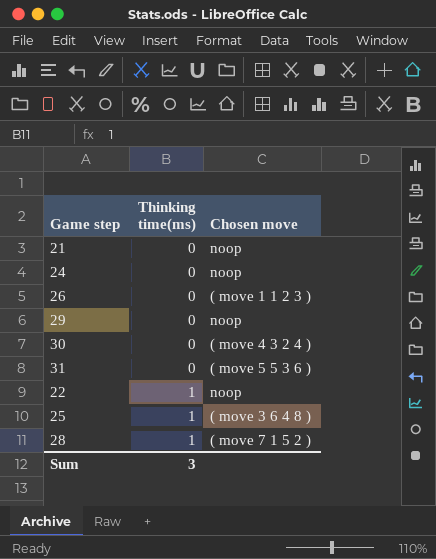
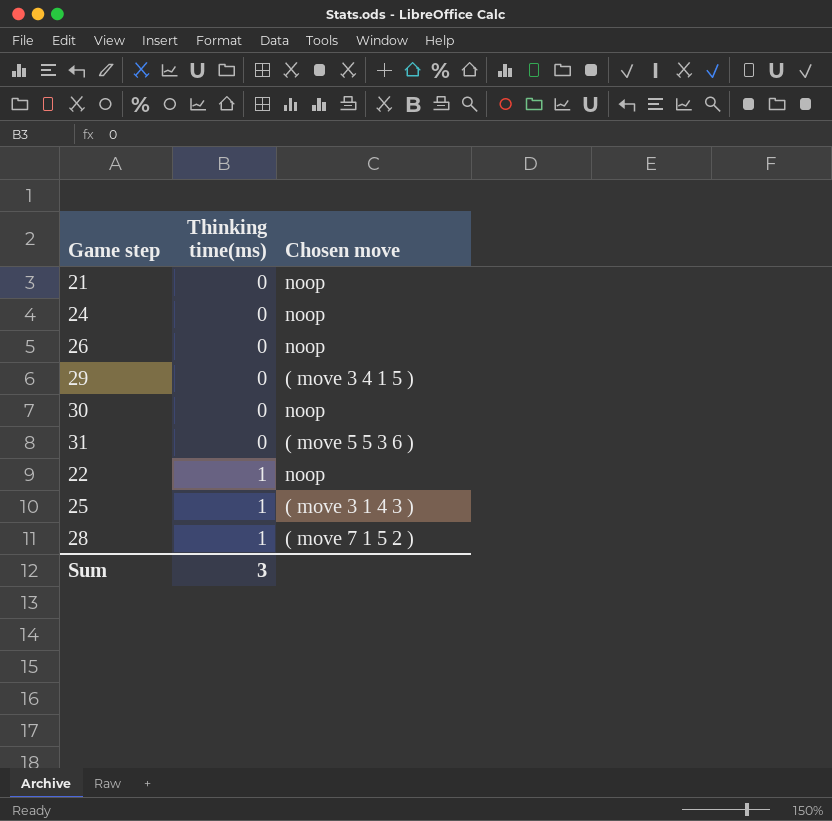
26 | Chosen move: ( move 1 1 2 3 ) -> noop
29 | Chosen move: noop -> ( move 3 4 1 5 )
30 | Chosen move: ( move 4 3 2 4 ) -> noop
25 | Chosen move: ( move 3 6 4 8 ) -> ( move 3 1 4 3 )

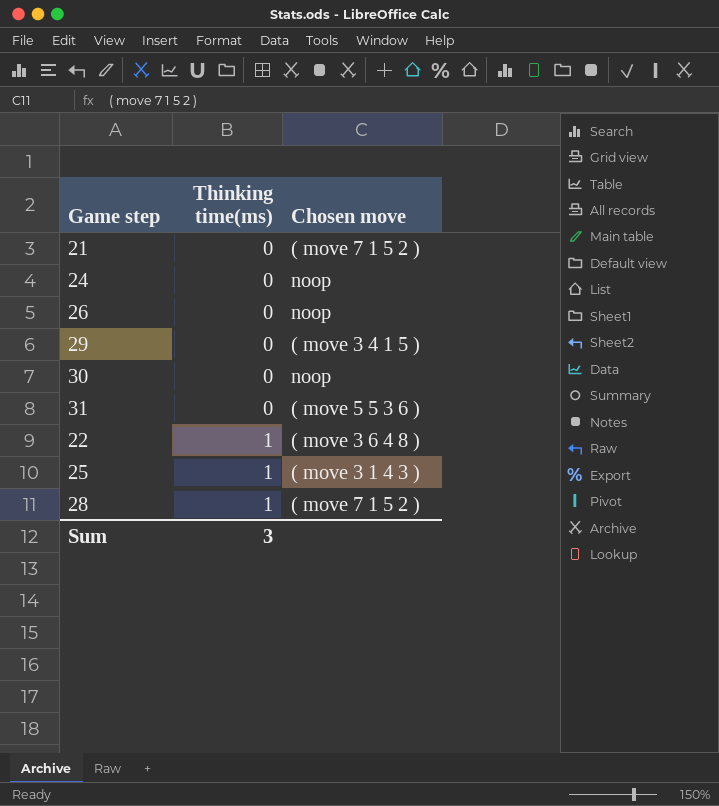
21 | Chosen move: noop -> ( move 7 1 5 2 )
22 | Chosen move: noop -> ( move 3 6 4 8 )

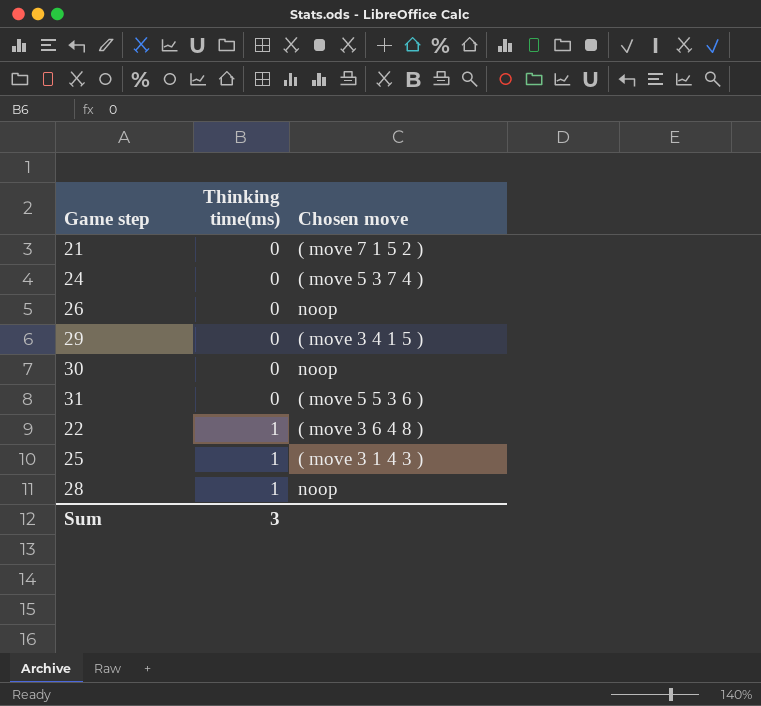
24 | Chosen move: noop -> ( move 5 3 7 4 )
28 | Chosen move: ( move 7 1 5 2 ) -> noop

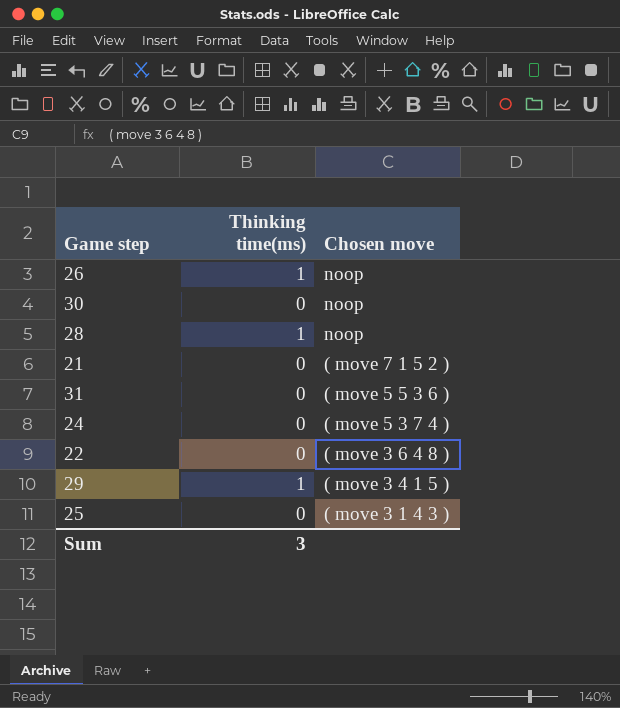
row order: Thinking time(ms) ascending -> Chosen move descending
26 | Thinking time(ms): 0 -> 1
22 | Thinking time(ms): 1 -> 0
29 | Thinking time(ms): 0 -> 1
25 | Thinking time(ms): 1 -> 0

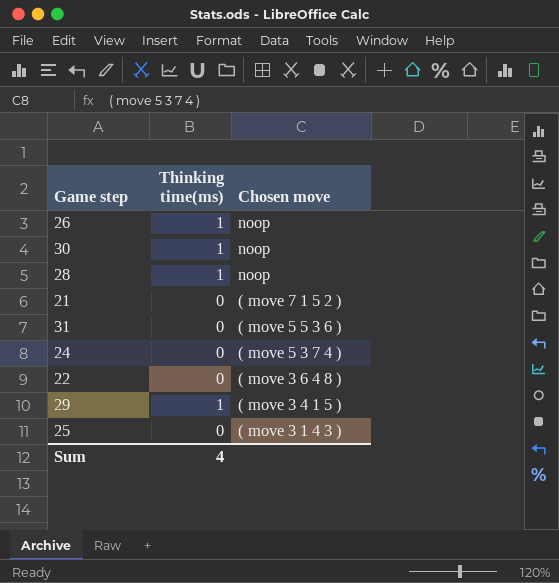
30 | Thinking time(ms): 0 -> 1
Sum | Thinking time(ms): 3 -> 4

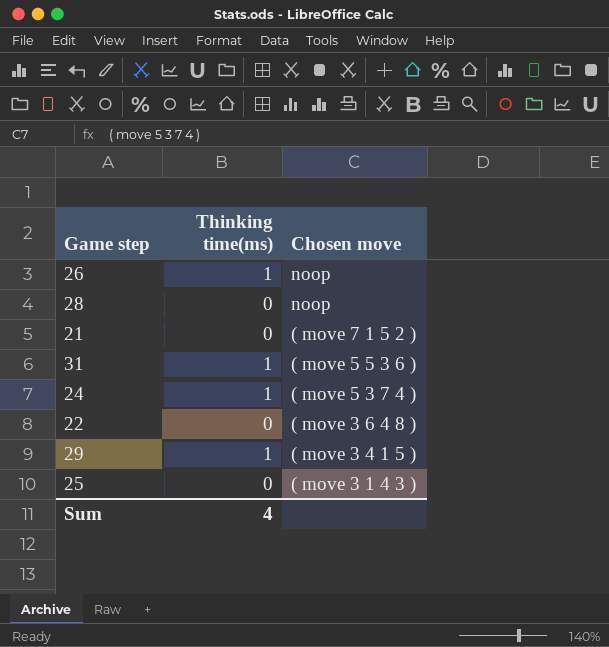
row 30: 1 | noop -> none
28 | Thinking time(ms): 1 -> 0
31 | Thinking time(ms): 0 -> 1
24 | Thinking time(ms): 0 -> 1

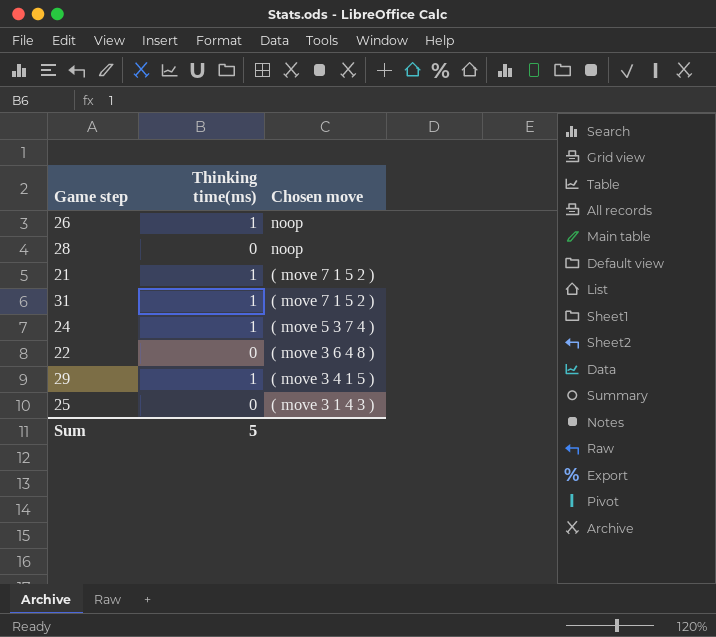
21 | Thinking time(ms): 0 -> 1
31 | Chosen move: ( move 5 5 3 6 ) -> ( move 7 1 5 2 )
Sum | Thinking time(ms): 4 -> 5

